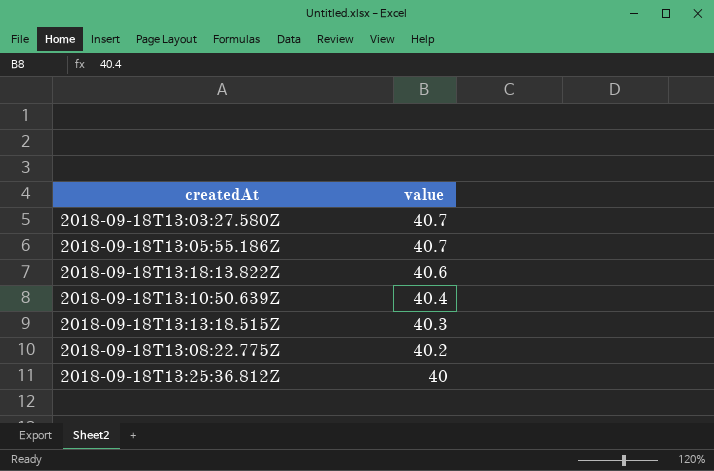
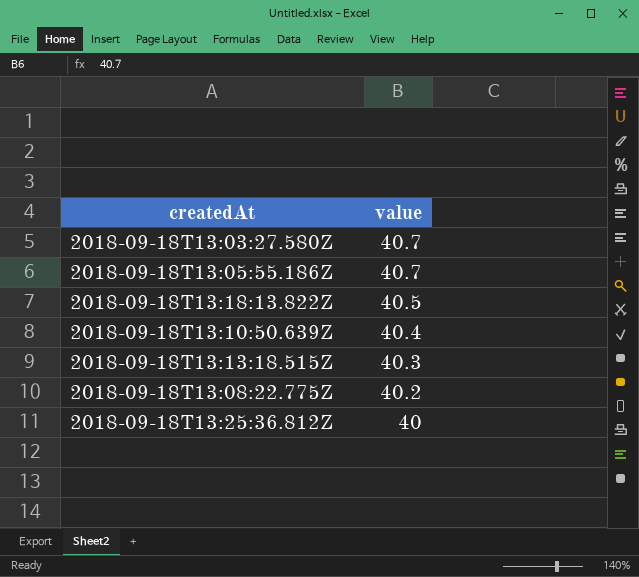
2018-09-18T13:18:13.822Z | value: 40.6 -> 40.5

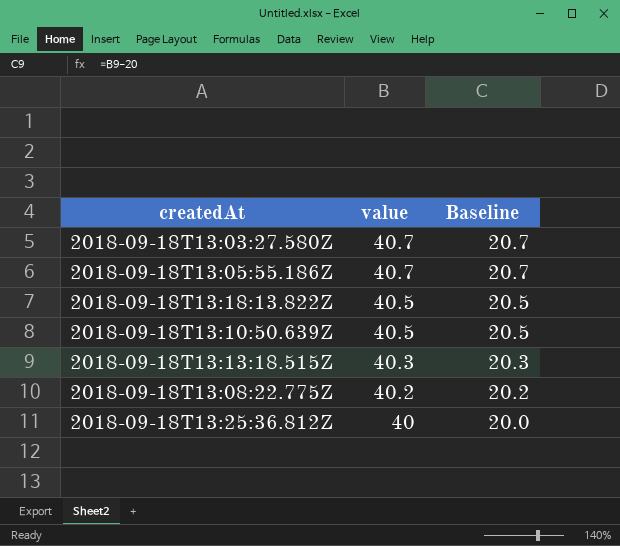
column Baseline | formula: none -> [value] - 20
2018-09-18T13:10:50.639Z | value: 40.4 -> 40.5

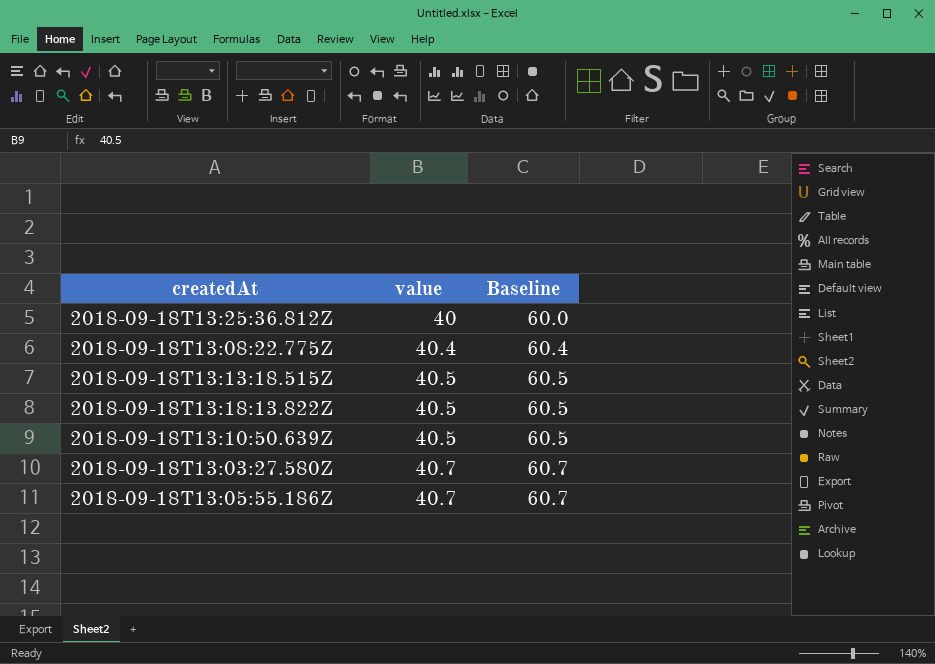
row order: value descending -> value ascending
column Baseline | formula: [value] - 20 -> [value] + 20
2018-09-18T13:08:22.775Z | value: 40.2 -> 40.4
2018-09-18T13:13:18.515Z | value: 40.3 -> 40.5

